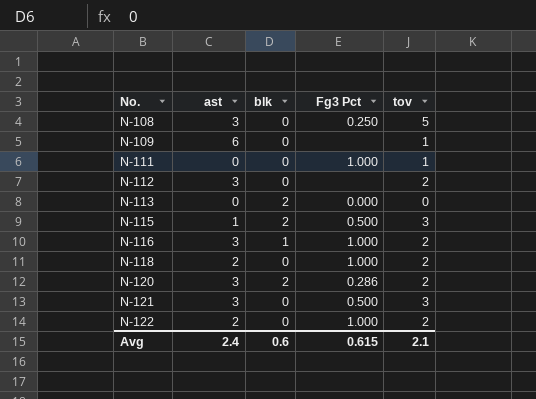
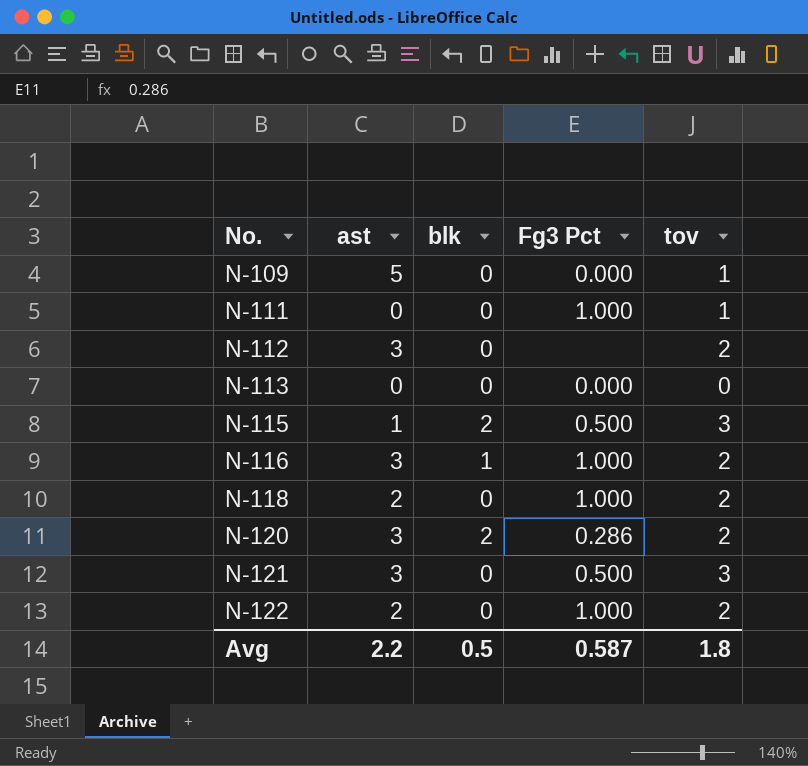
row N-108: 3 | 0 | 0.250 | 5 -> none
N-109 | ast: 6 -> 5
N-109 | Fg3 Pct: none -> 0.000
N-113 | blk: 2 -> 0
Avg | ast: 2.4 -> 2.2
Avg | blk: 0.6 -> 0.5
Avg | Fg3 Pct: 0.615 -> 0.587
Avg | tov: 2.1 -> 1.8

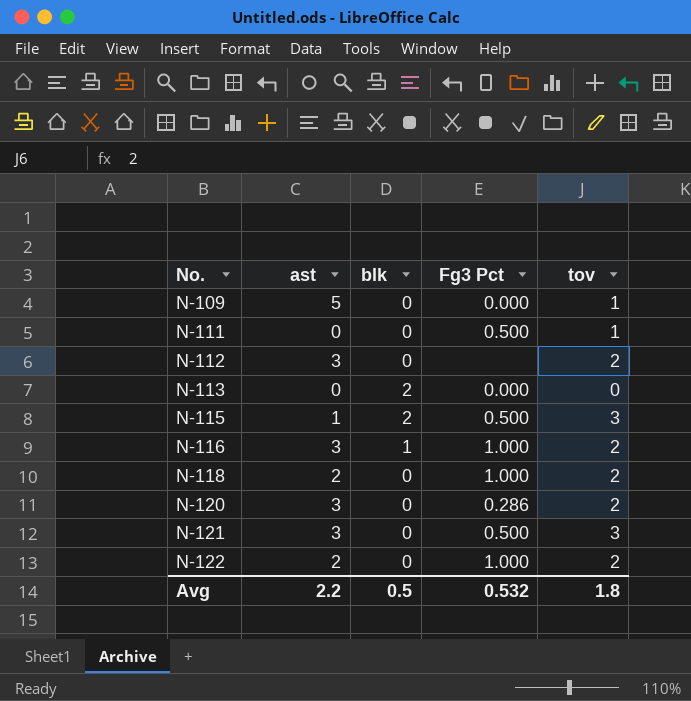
N-111 | Fg3 Pct: 1.000 -> 0.500
N-113 | blk: 0 -> 2
N-120 | blk: 2 -> 0
Avg | Fg3 Pct: 0.587 -> 0.532

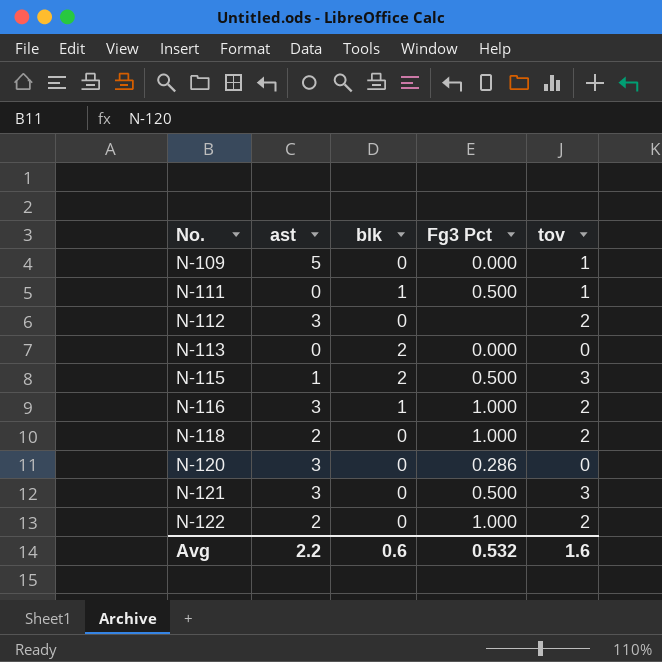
N-111 | blk: 0 -> 1
N-120 | tov: 2 -> 0
Avg | blk: 0.5 -> 0.6
Avg | tov: 1.8 -> 1.6

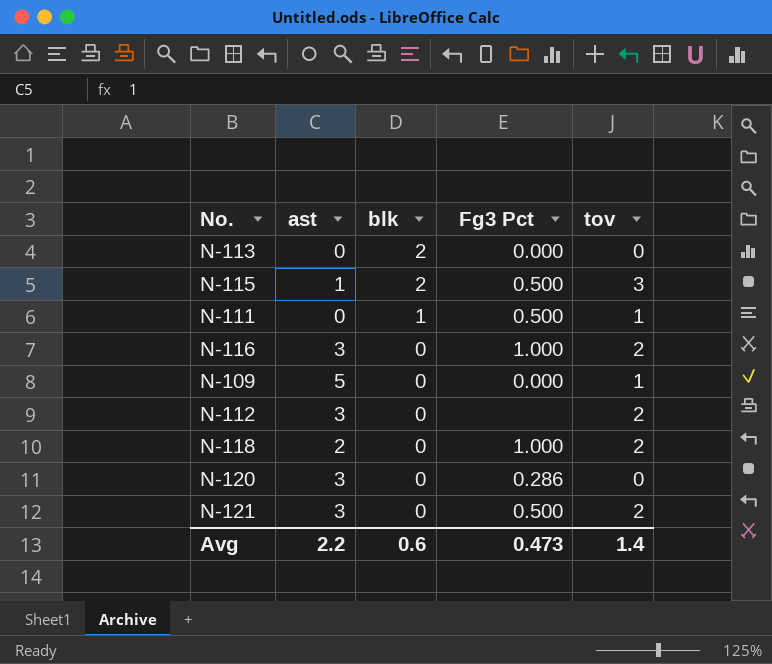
row order: No. ascending -> blk descending
row N-122: 2 | 0 | 1.000 | 2 -> none
N-116 | blk: 1 -> 0
N-121 | tov: 3 -> 2
Avg | Fg3 Pct: 0.532 -> 0.473
Avg | tov: 1.6 -> 1.4

